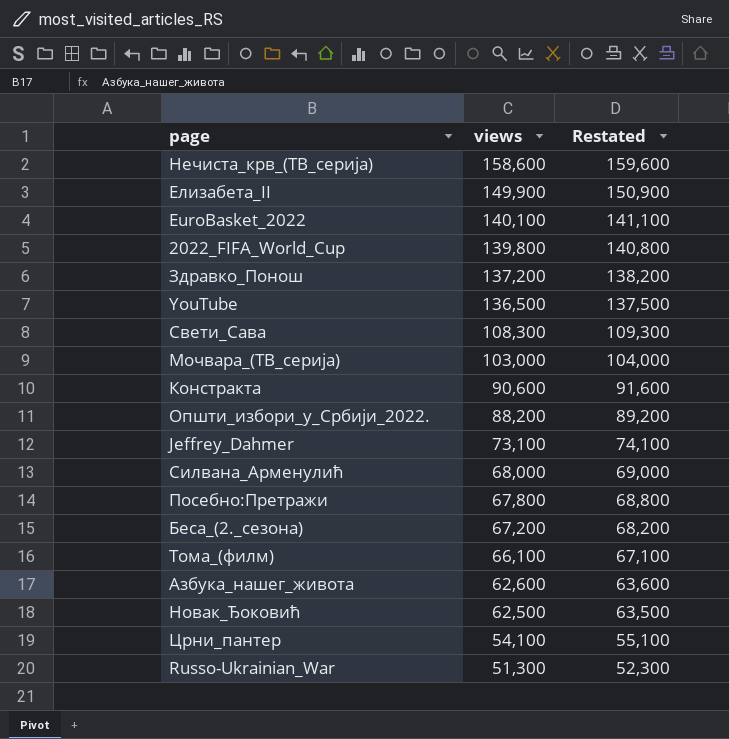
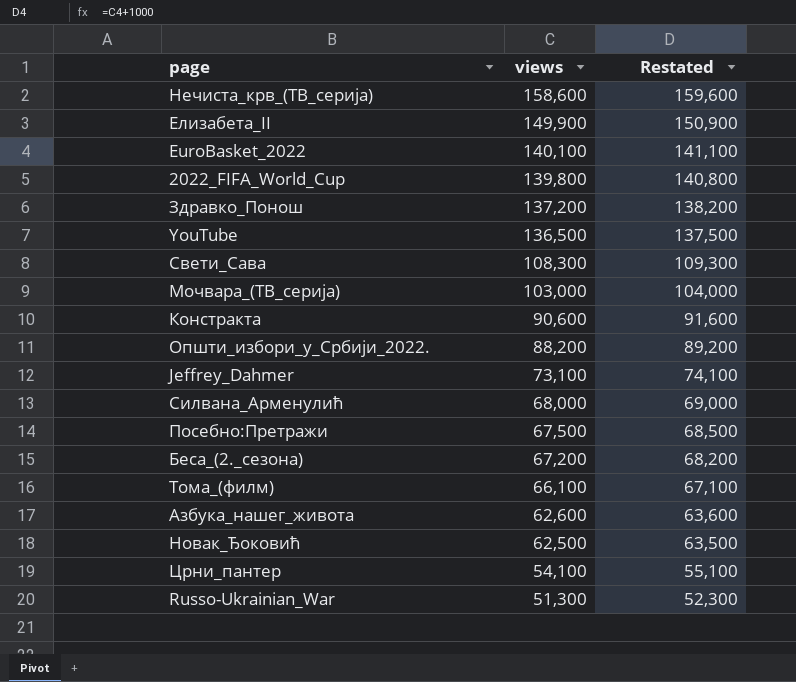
Посебно:Претражи | views: 67,800 -> 67,500
Посебно:Претражи | Restated: 68,800 -> 68,500

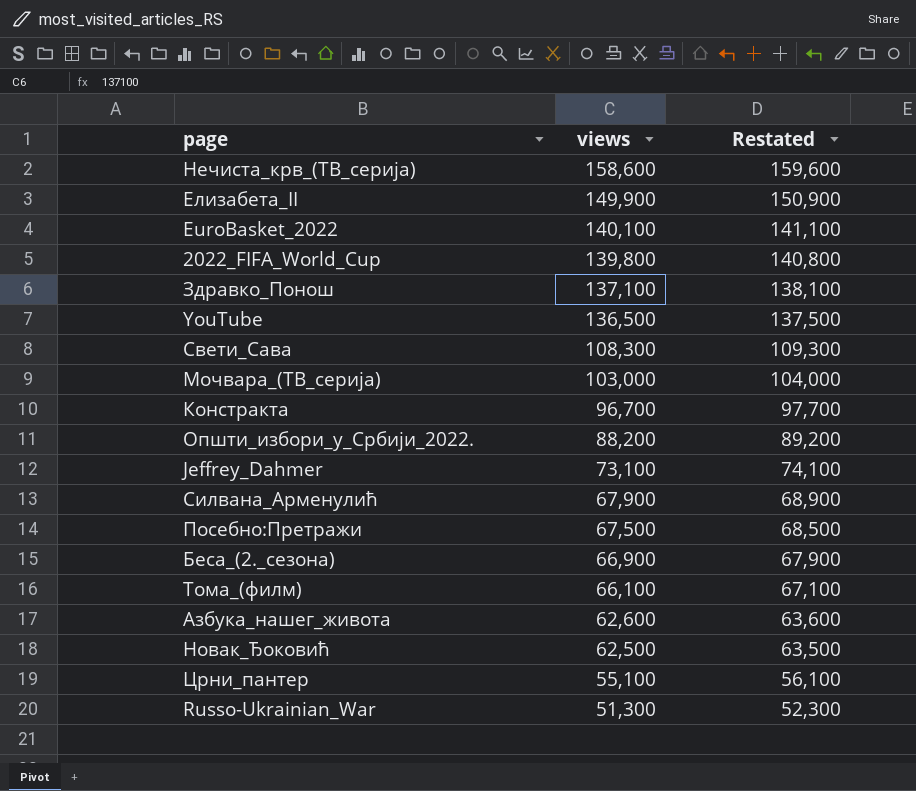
Здравко_Понош | views: 137,200 -> 137,100
Здравко_Понош | Restated: 138,200 -> 138,100
Констракта | views: 90,600 -> 96,700
Констракта | Restated: 91,600 -> 97,700
Силвана_Арменулић | views: 68,000 -> 67,900
Силвана_Арменулић | Restated: 69,000 -> 68,900
Беса_(2._сезона) | views: 67,200 -> 66,900
Беса_(2._сезона) | Restated: 68,200 -> 67,900
Црни_пантер | views: 54,100 -> 55,100
Црни_пантер | Restated: 55,100 -> 56,100

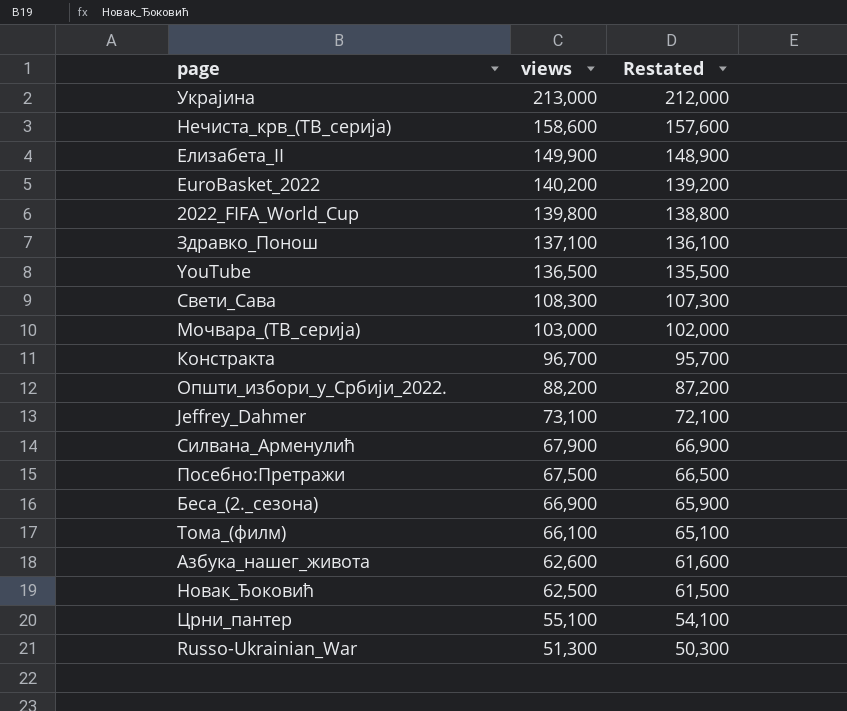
column Restated | formula: [views] + 1000 -> [views] - 1000
row Украјина: none -> 213,000 | 212,000
EuroBasket_2022 | views: 140,100 -> 140,200

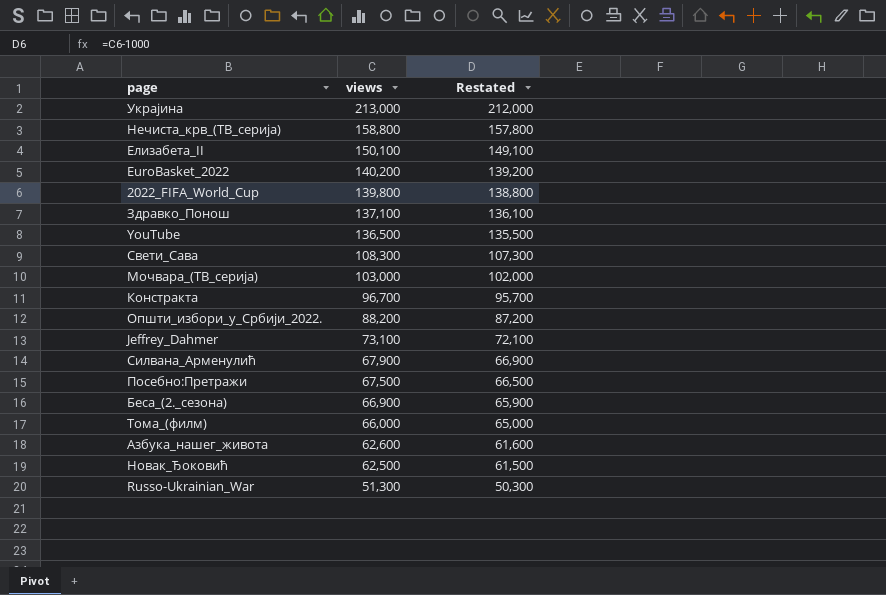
row Црни_пантер: 55,100 | 54,100 -> none
Нечиста_крв_(ТВ_серија) | views: 158,600 -> 158,800
Нечиста_крв_(ТВ_серија) | Restated: 157,600 -> 157,800
Елизабета_II | views: 149,900 -> 150,100
Елизабета_II | Restated: 148,900 -> 149,100
Тома_(филм) | views: 66,100 -> 66,000
Тома_(филм) | Restated: 65,100 -> 65,000

